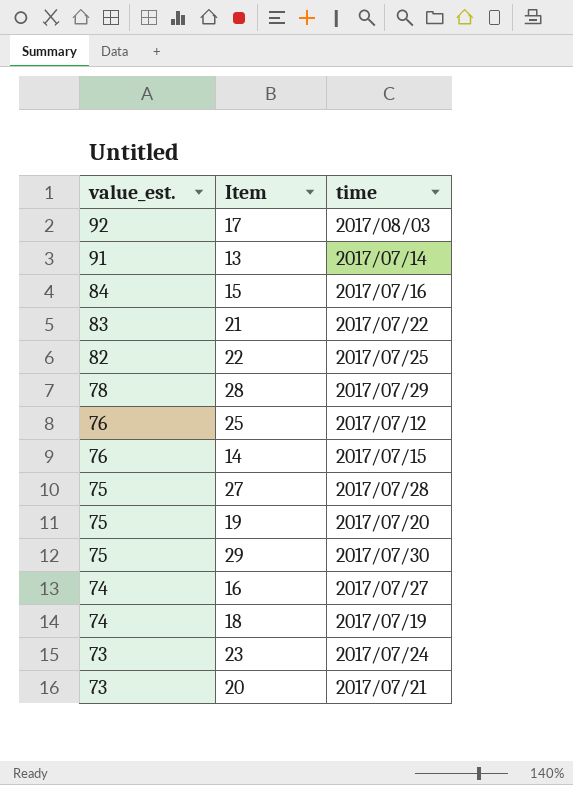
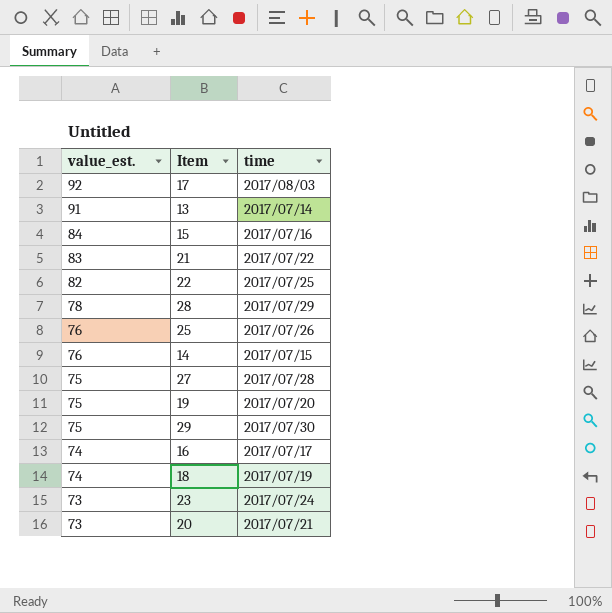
25 | time: 2017/07/12 -> 2017/07/26
16 | time: 2017/07/27 -> 2017/07/17

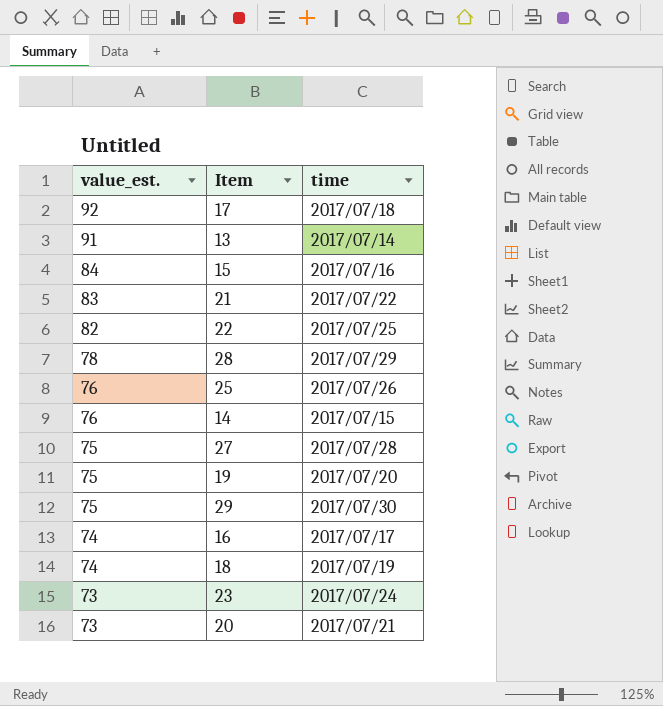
17 | time: 2017/08/03 -> 2017/07/18

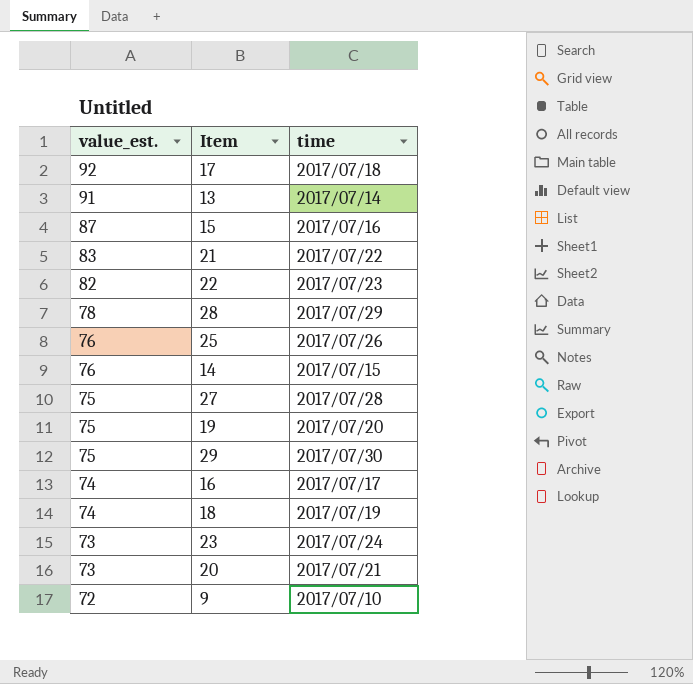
15 | value_est.: 84 -> 87
22 | time: 2017/07/25 -> 2017/07/23
row 9: none -> 72 | 2017/07/10

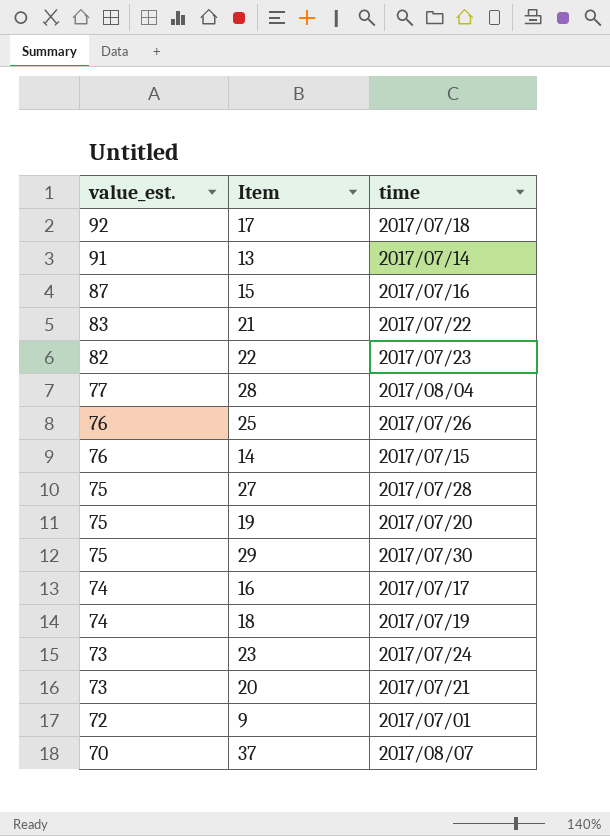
28 | value_est.: 78 -> 77
28 | time: 2017/07/29 -> 2017/08/04
9 | time: 2017/07/10 -> 2017/07/01
row 37: none -> 70 | 2017/08/07

